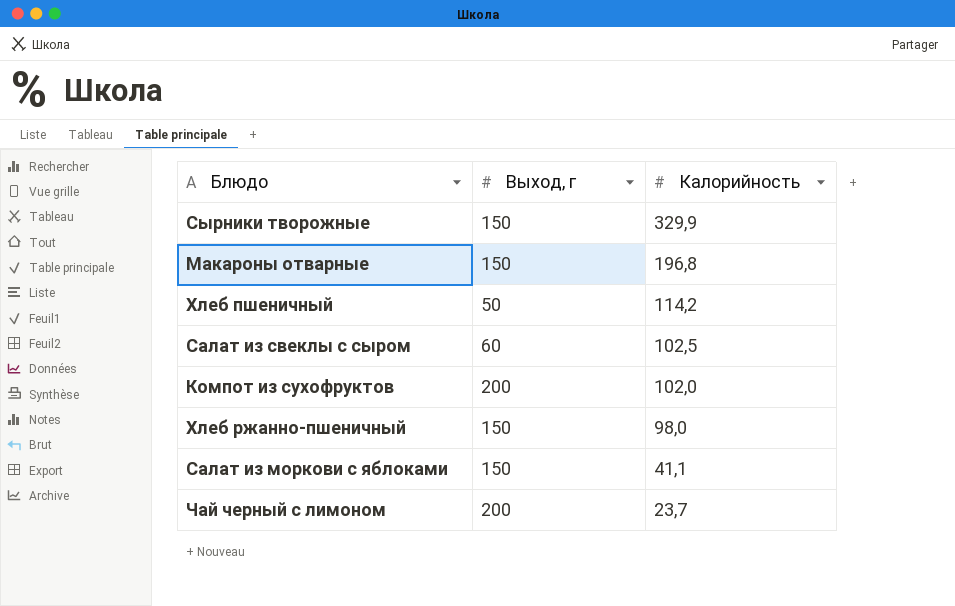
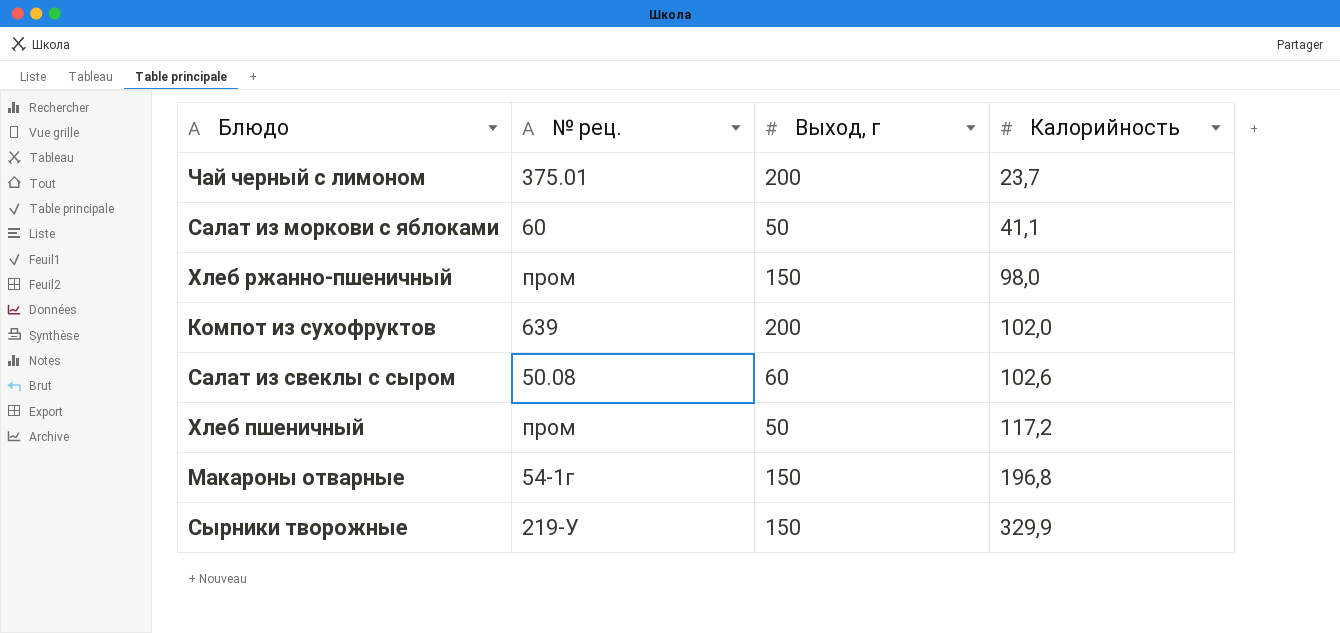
row order: Калорийность descending -> Калорийность ascending
column № рец. | position: none -> 2
Салат из моркови с яблоками | Выход, г: 150 -> 50
Салат из свеклы с сыром | Калорийность: 102,5 -> 102,6
Хлеб пшеничный | Калорийность: 114,2 -> 117,2

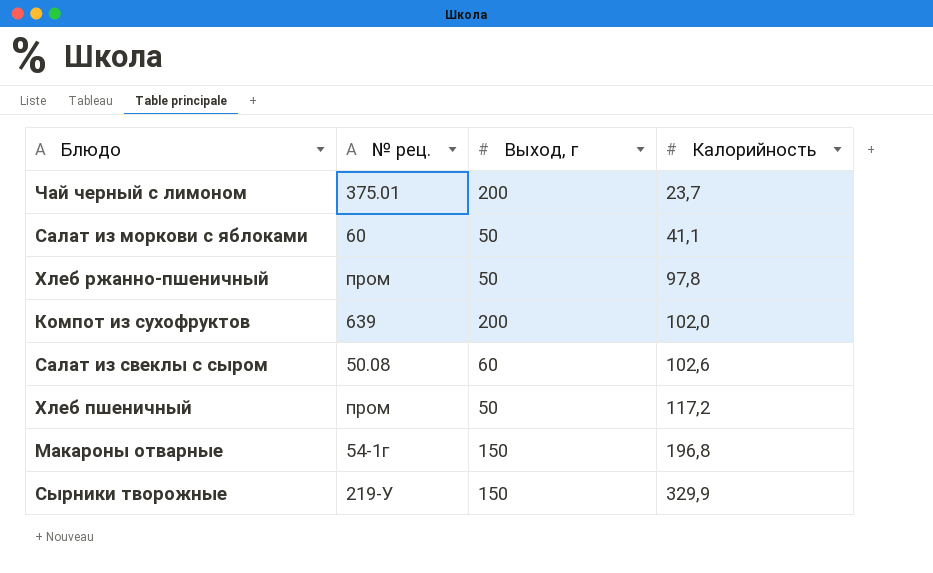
Хлеб ржанно-пшеничный | Выход, г: 150 -> 50
Хлеб ржанно-пшеничный | Калорийность: 98,0 -> 97,8

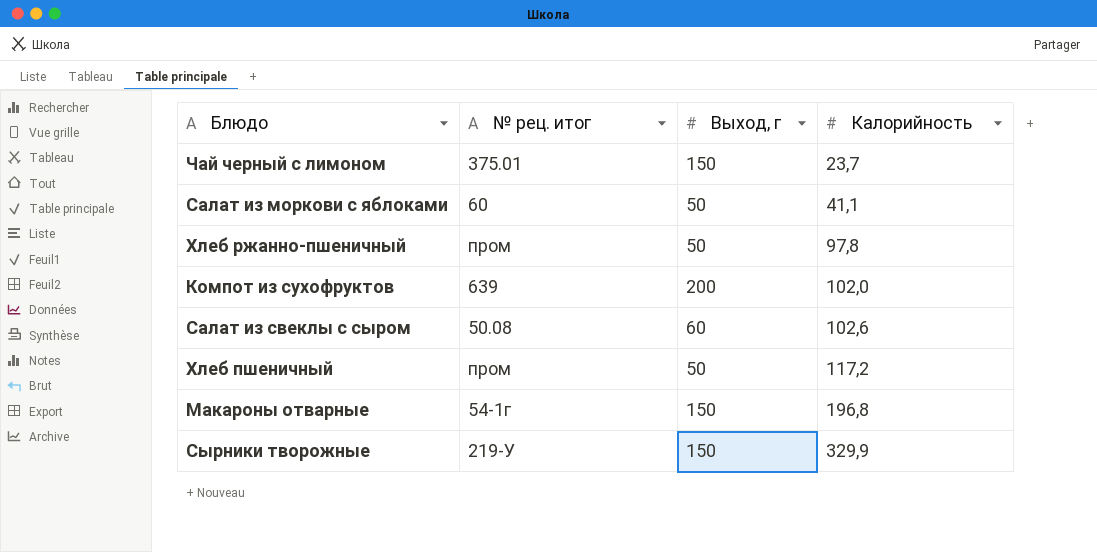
column name: № рец. -> № рец. итог
Чай черный с лимоном | Выход, г: 200 -> 150

